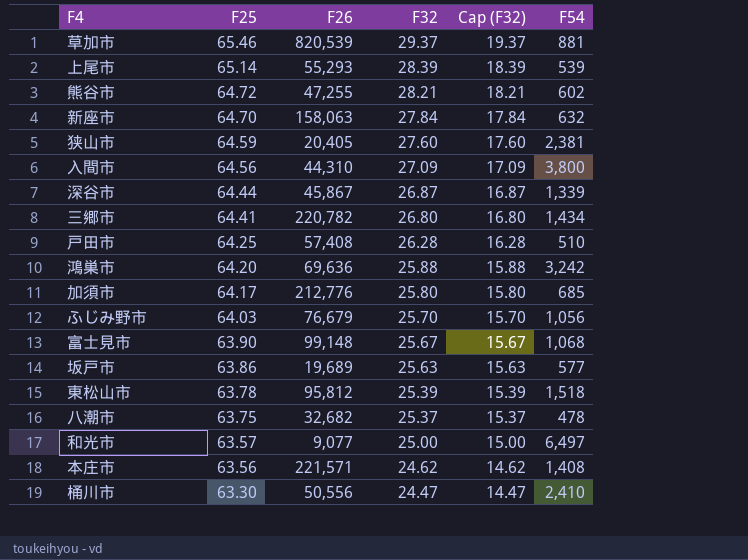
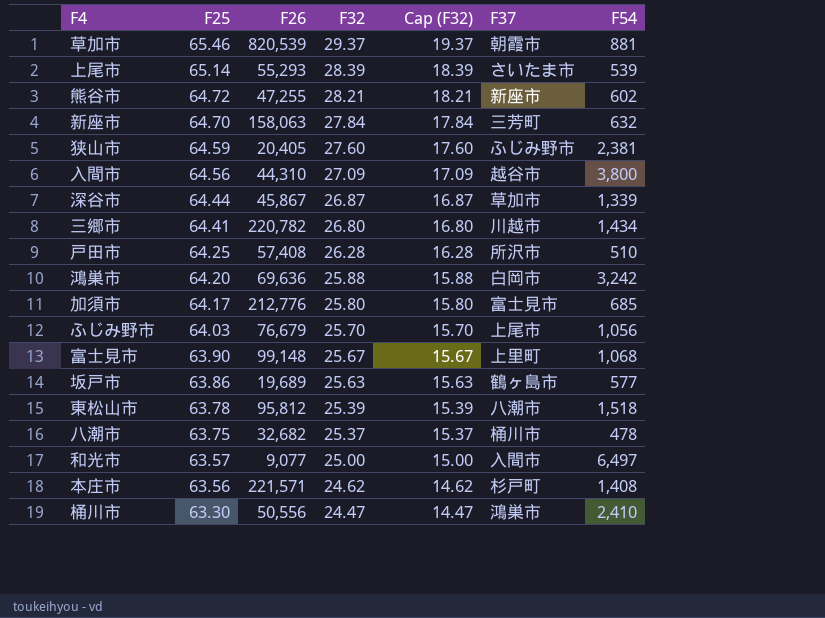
column F37 | position: none -> 6

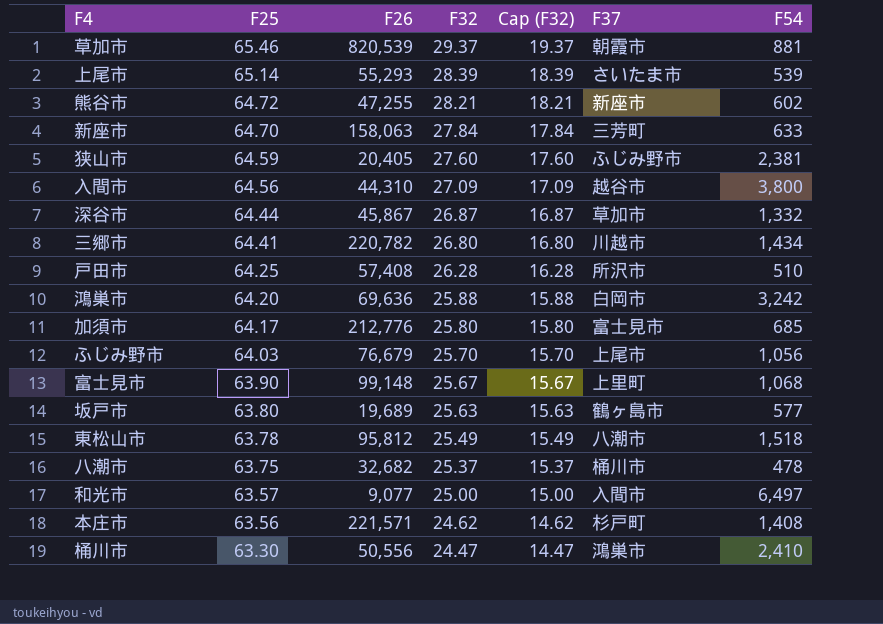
新座市 | F54: 632 -> 633
深谷市 | F54: 1,339 -> 1,332
坂戸市 | F25: 63.86 -> 63.80
東松山市 | F32: 25.39 -> 25.49
東松山市 | Cap (F32): 15.39 -> 15.49

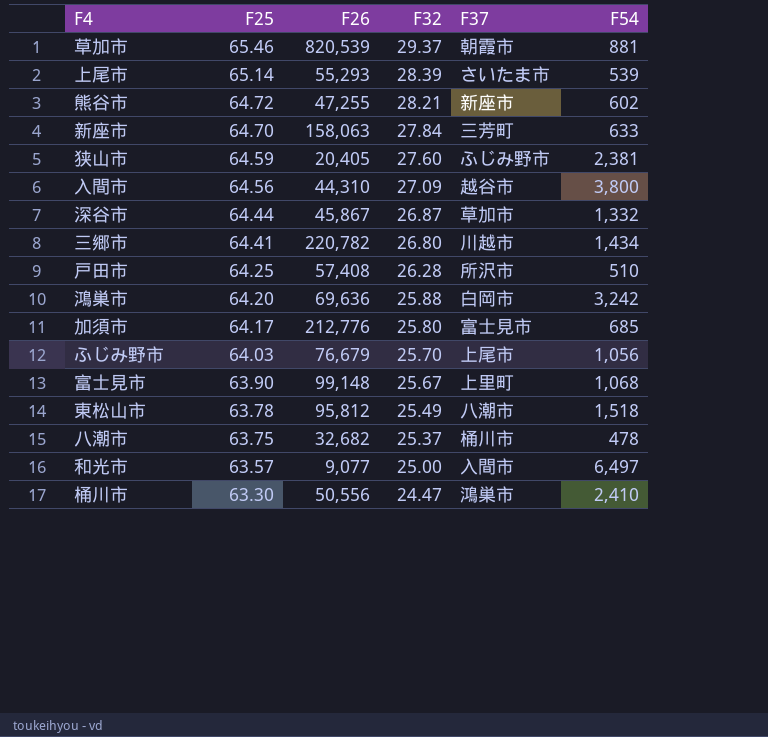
column Cap (F32) | formula: [F32] - 10 -> none
row 坂戸市: 63.80 | 19,689 | 25.63 | 15.63 | 鶴ヶ島市 | 577 -> none
row 本庄市: 63.56 | 221,571 | 24.62 | 14.62 | 杉戸町 | 1,408 -> none

